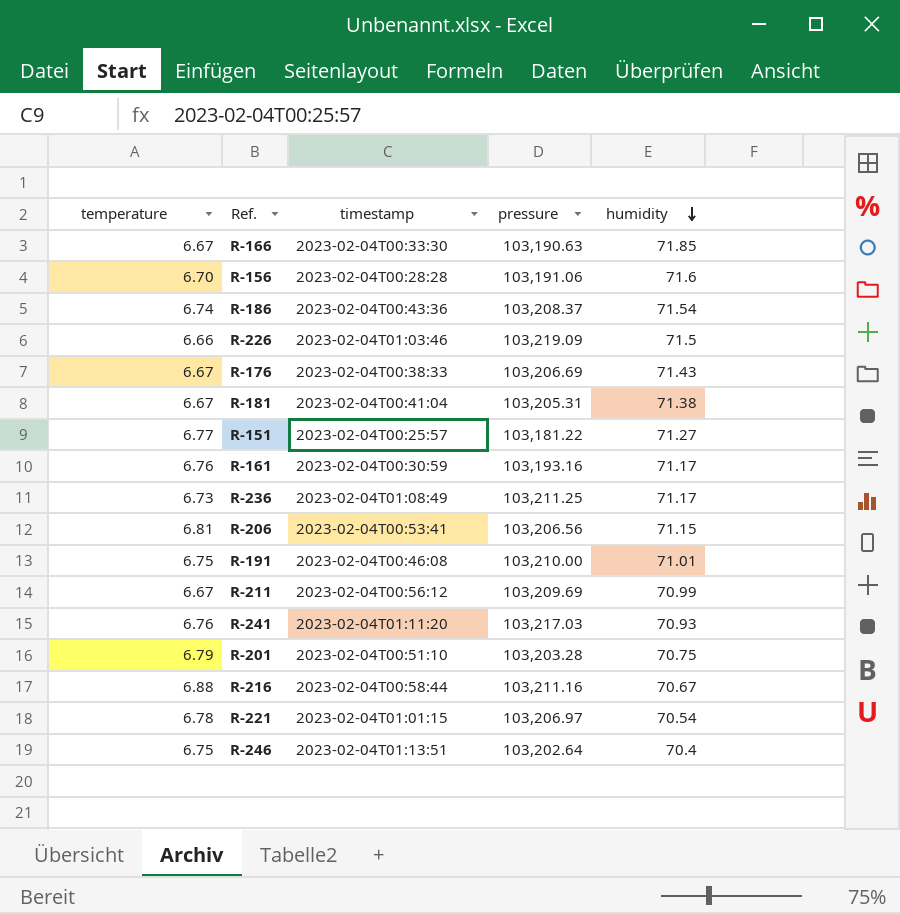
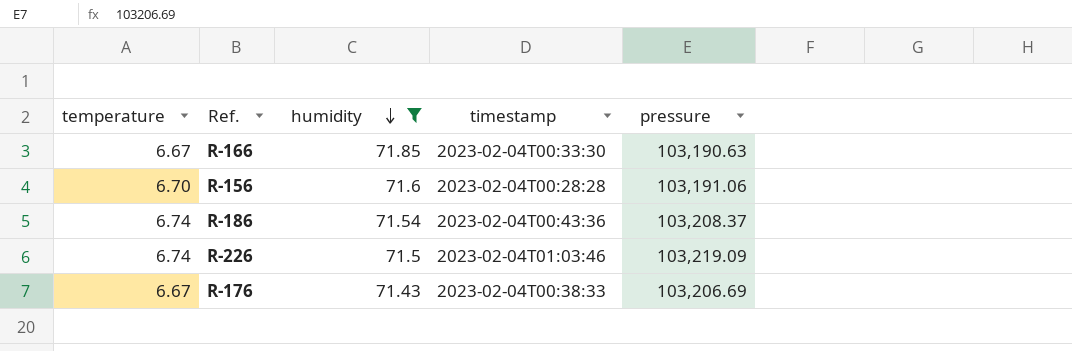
filter: none -> humidity >= 71.43
column humidity | position: 5 -> 3
R-226 | temperature: 6.66 -> 6.74

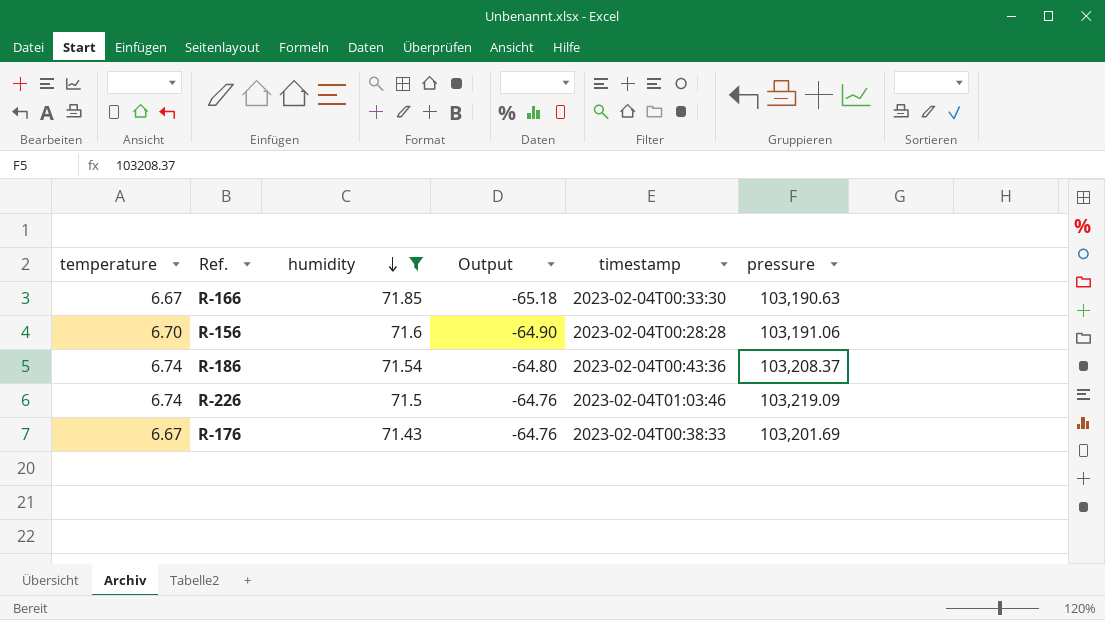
column Output | formula: none -> [temperature] - [humidity]
R-176 | pressure: 103,206.69 -> 103,201.69

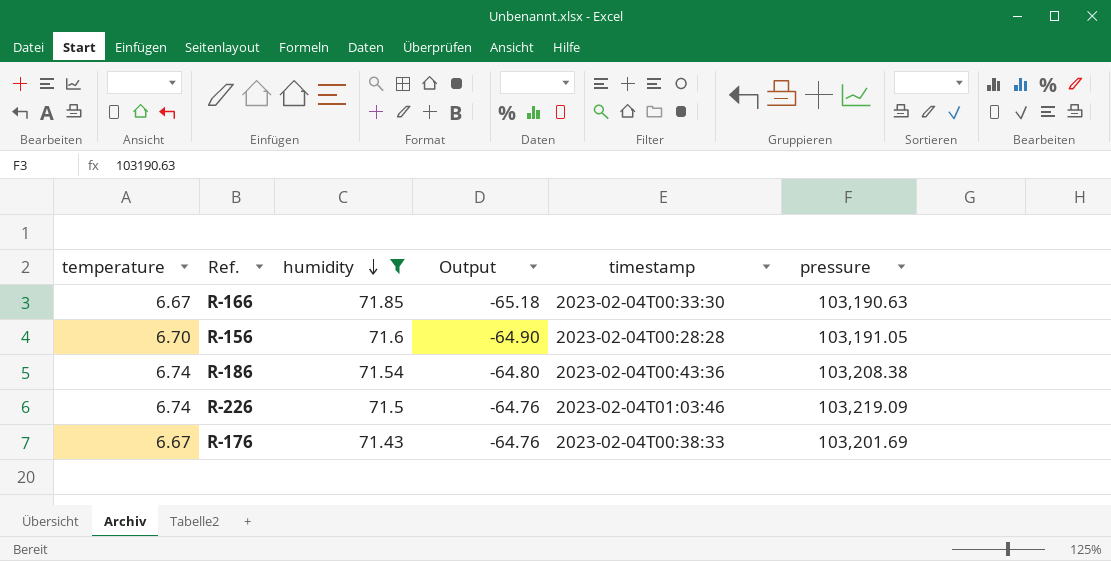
R-156 | pressure: 103,191.06 -> 103,191.05
R-186 | pressure: 103,208.37 -> 103,208.38

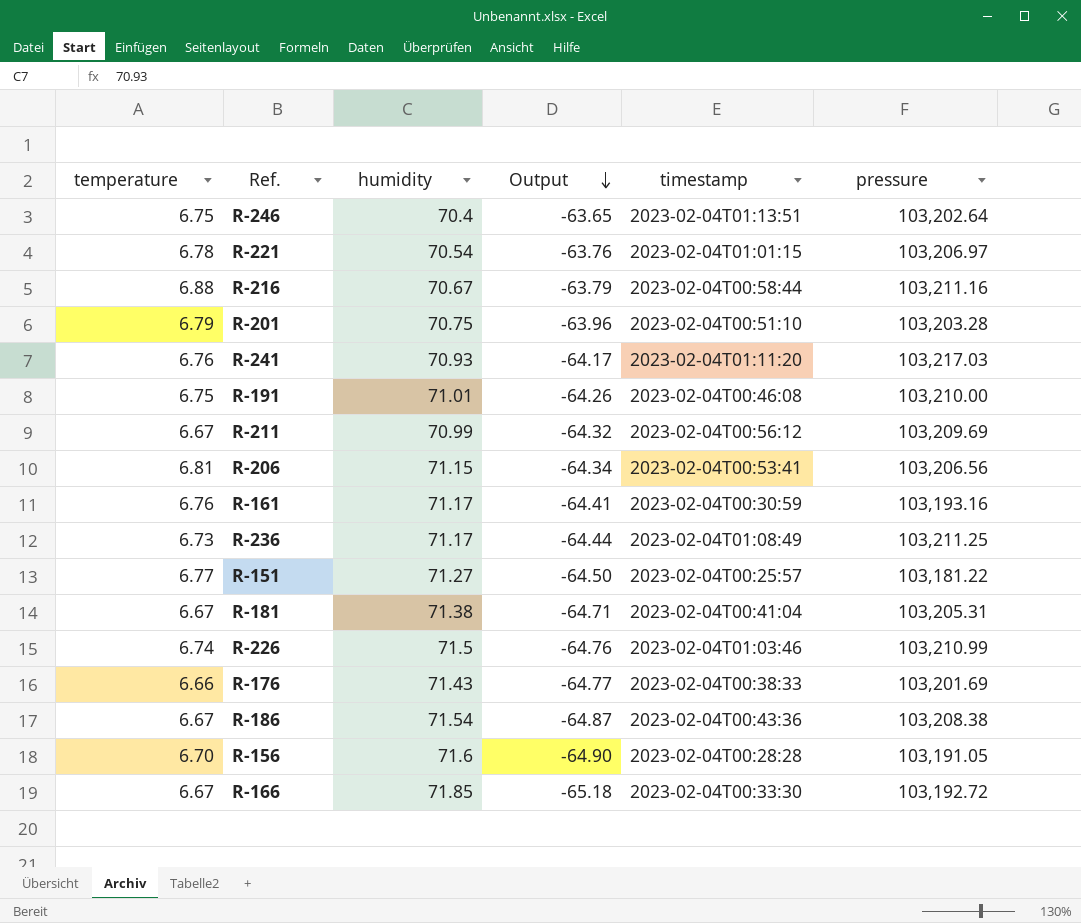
filter: humidity >= 71.43 -> none
row order: humidity descending -> Output descending
R-226 | pressure: 103,219.09 -> 103,210.99
R-176 | temperature: 6.67 -> 6.66
R-176 | Output: -64.76 -> -64.77
R-186 | temperature: 6.74 -> 6.67
R-186 | Output: -64.80 -> -64.87
R-166 | pressure: 103,190.63 -> 103,192.72

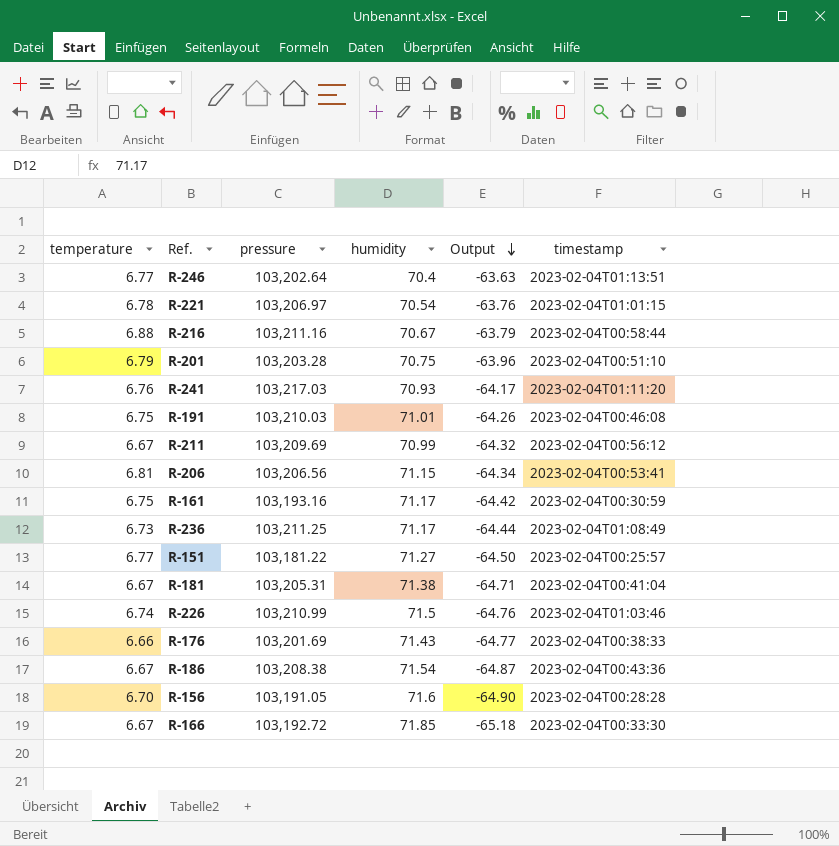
column pressure | position: 6 -> 3
R-246 | temperature: 6.75 -> 6.77
R-246 | Output: -63.65 -> -63.63
R-191 | pressure: 103,210.00 -> 103,210.03
R-161 | temperature: 6.76 -> 6.75
R-161 | Output: -64.41 -> -64.42

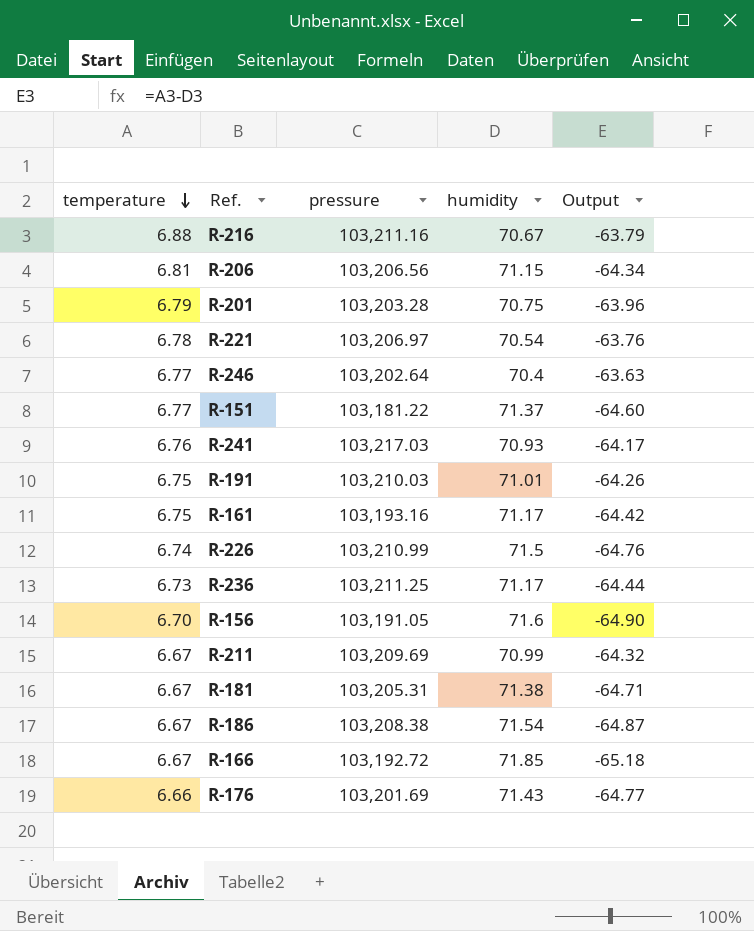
row order: Output descending -> temperature descending
column timestamp | position: 6 -> none
R-151 | humidity: 71.27 -> 71.37
R-151 | Output: -64.50 -> -64.60

